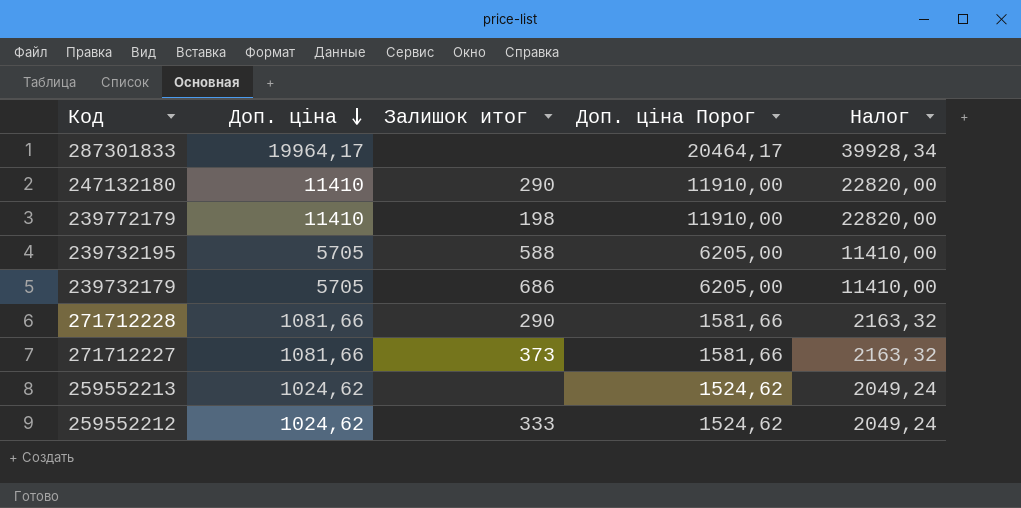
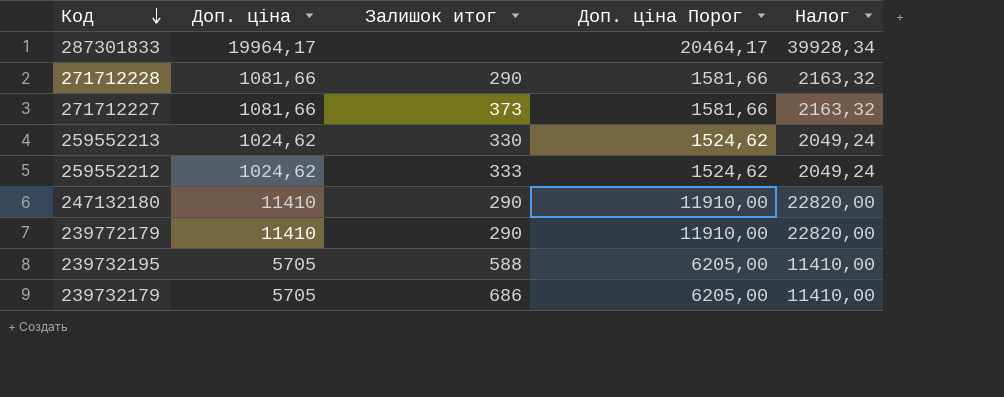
row order: Доп. ціна descending -> Код descending
259552213 | Залишок итог: none -> 330
239772179 | Залишок итог: 198 -> 290

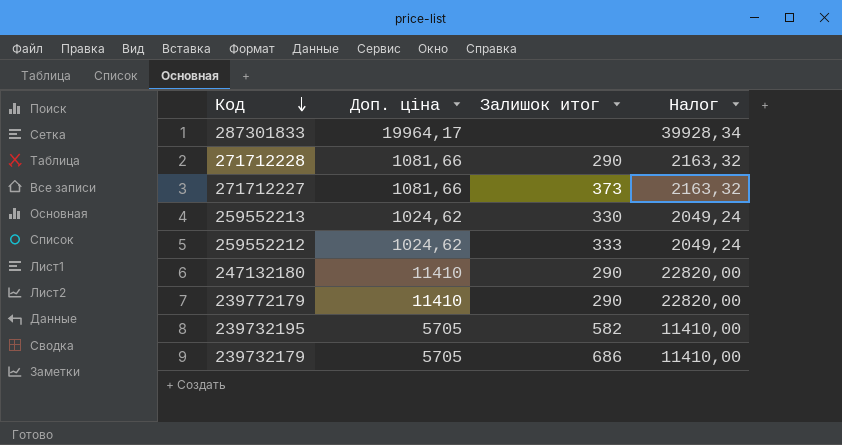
column Доп. ціна Порог | formula: [Доп. ціна] + 500 -> none
239732195 | Залишок итог: 588 -> 582

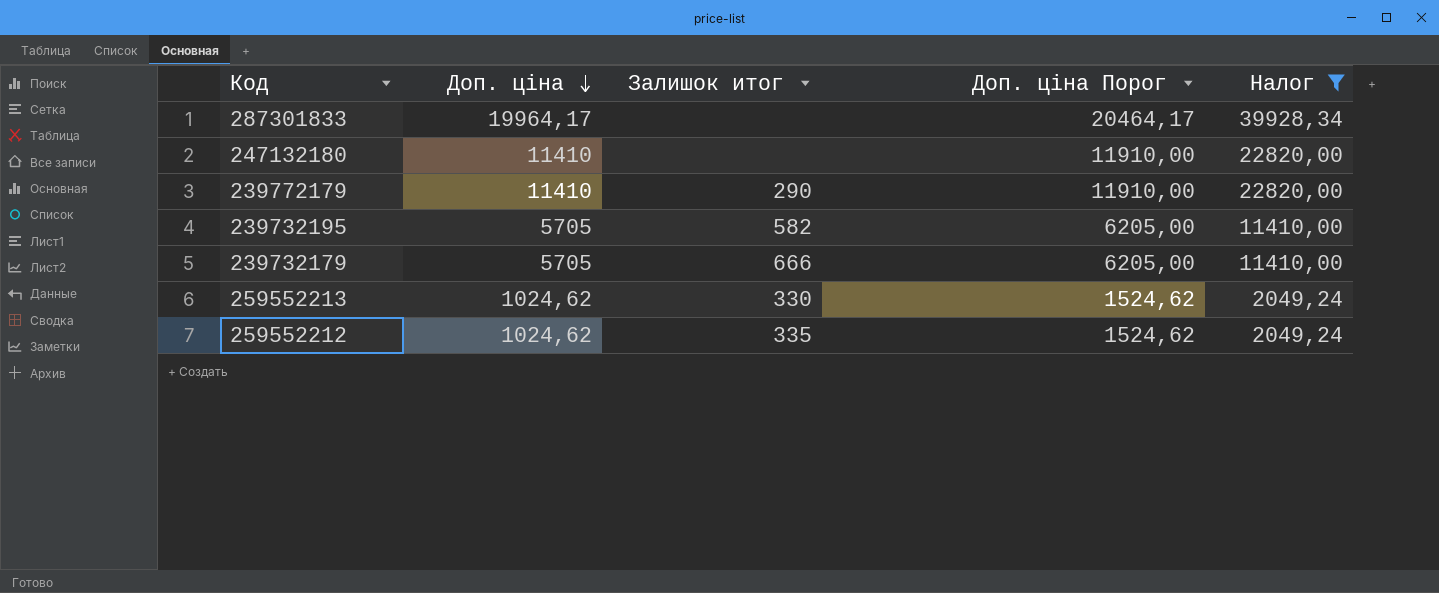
filter: none -> Налог != 2163,32
row order: Код descending -> Доп. ціна descending
column Доп. ціна Порог | formula: none -> [Доп. ціна] + 500
247132180 | Залишок итог: 290 -> none
239732179 | Залишок итог: 686 -> 666
259552212 | Залишок итог: 333 -> 335

